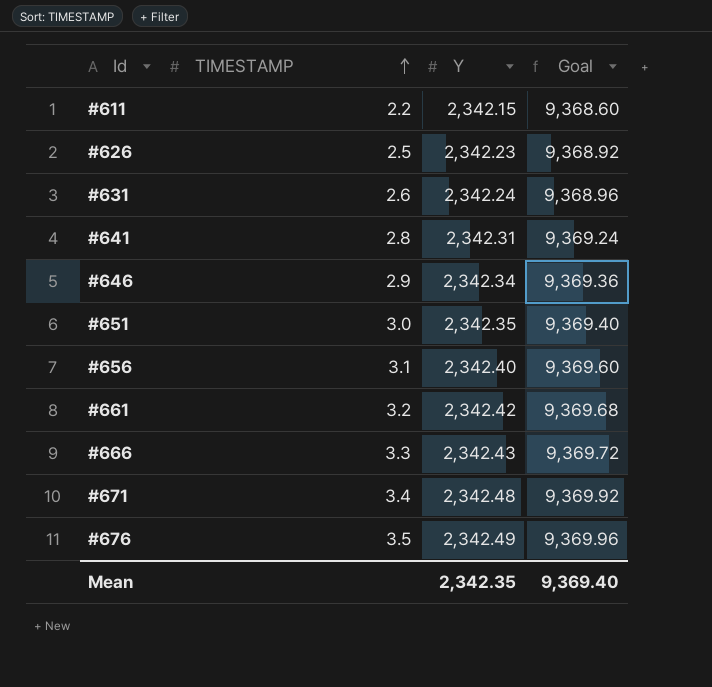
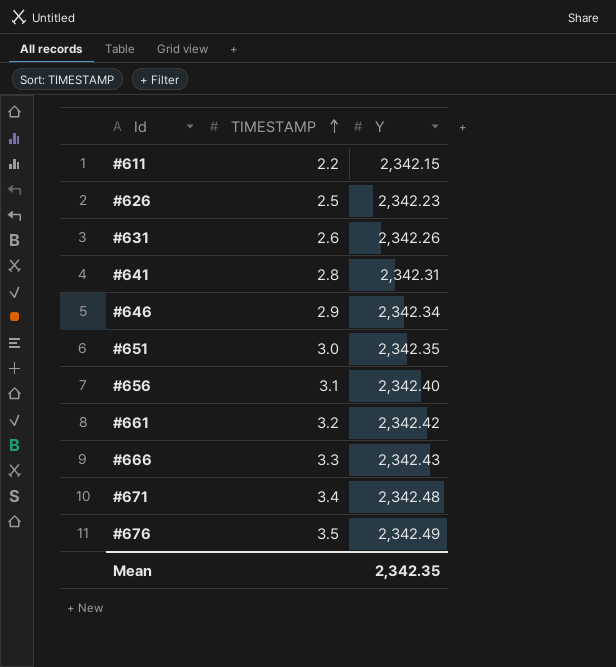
column Goal | formula: [Y] * 4 -> none
#631 | Y: 2,342.24 -> 2,342.26

